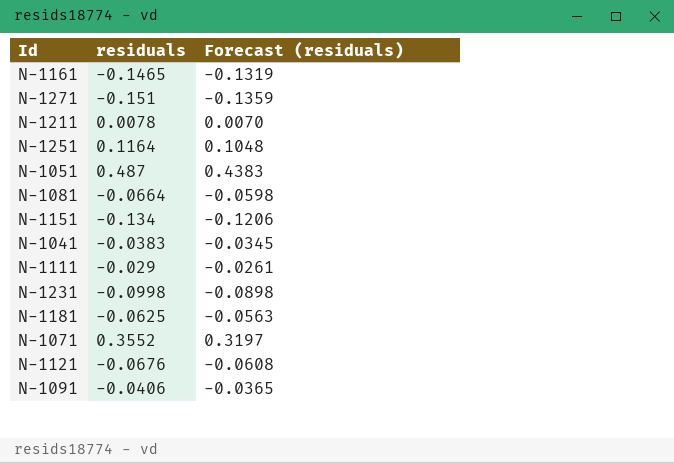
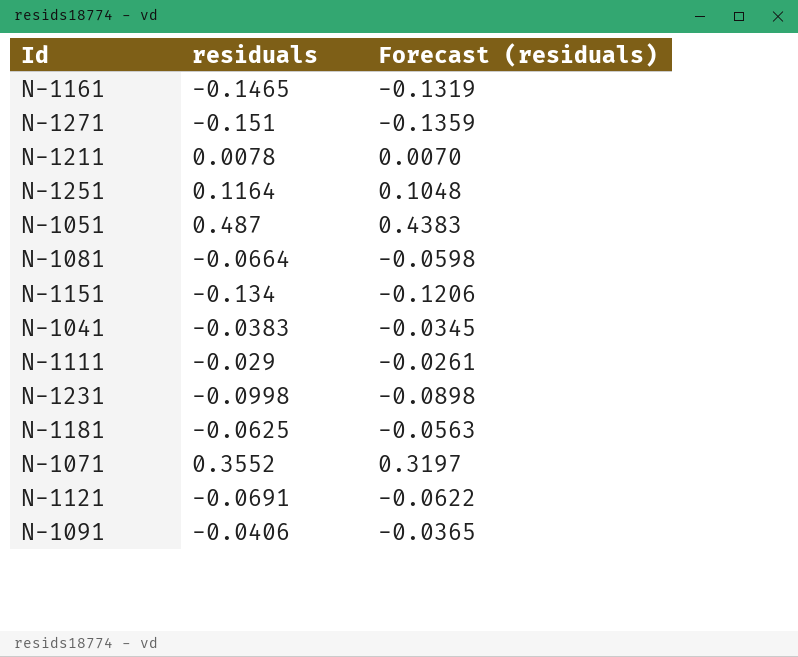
N-1121 | residuals: -0.0676 -> -0.0691
N-1121 | Forecast (residuals): -0.0608 -> -0.0622

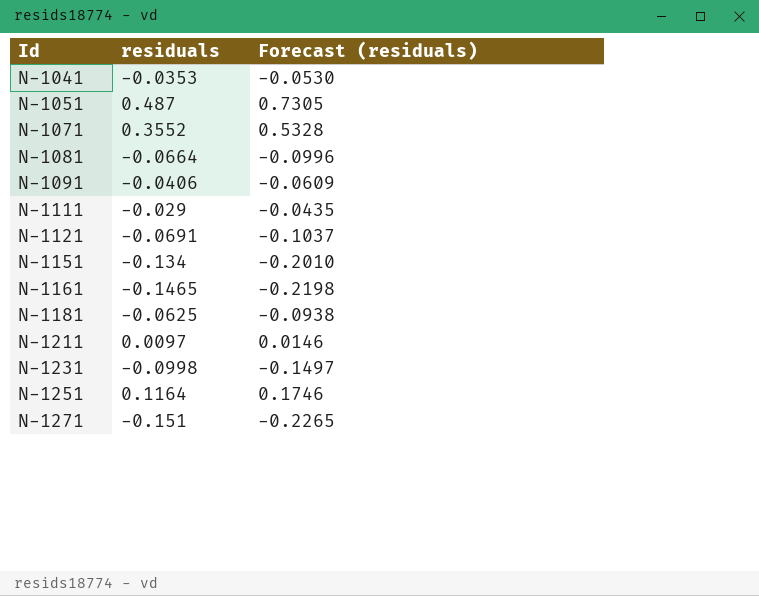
row order: none -> Id ascending
column Forecast (residuals) | formula: [residuals] * 0.9 -> [residuals] * 1.5
N-1041 | residuals: -0.0383 -> -0.0353
N-1211 | residuals: 0.0078 -> 0.0097

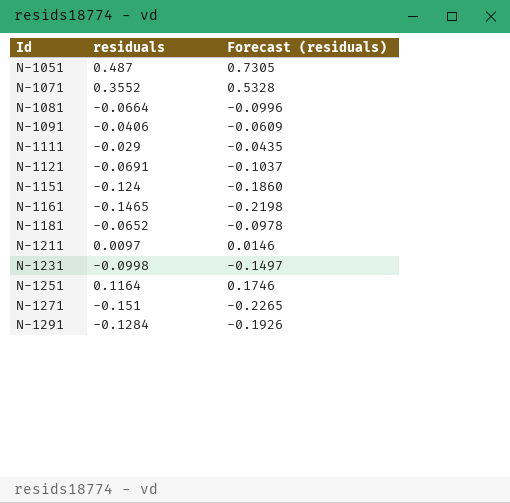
row N-1041: -0.0353 | -0.0530 -> none
N-1151 | residuals: -0.134 -> -0.124
N-1151 | Forecast (residuals): -0.2010 -> -0.1860
N-1181 | residuals: -0.0625 -> -0.0652
N-1181 | Forecast (residuals): -0.0938 -> -0.0978
row N-1291: none -> -0.1284 | -0.1926

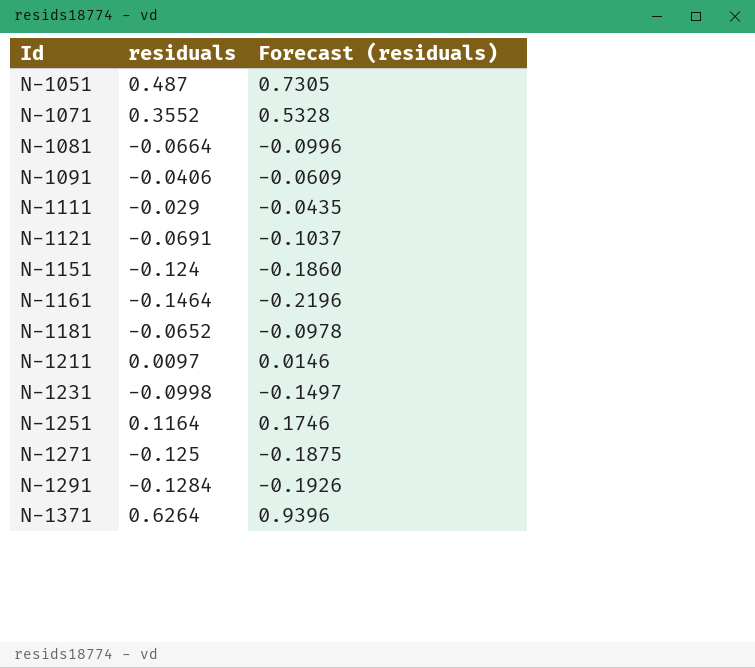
N-1161 | residuals: -0.1465 -> -0.1464
N-1161 | Forecast (residuals): -0.2198 -> -0.2196
N-1271 | residuals: -0.151 -> -0.125
N-1271 | Forecast (residuals): -0.2265 -> -0.1875
row N-1371: none -> 0.6264 | 0.9396

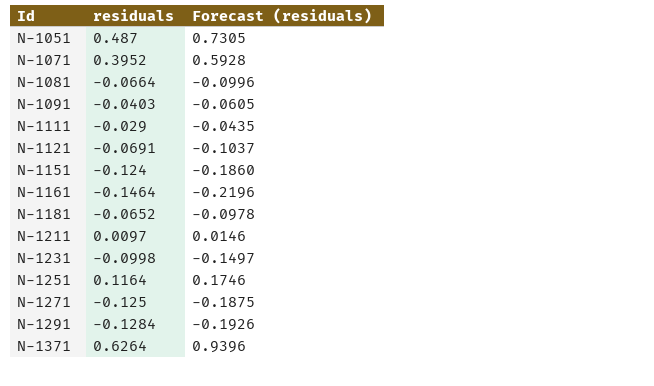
N-1071 | residuals: 0.3552 -> 0.3952
N-1071 | Forecast (residuals): 0.5328 -> 0.5928
N-1091 | residuals: -0.0406 -> -0.0403
N-1091 | Forecast (residuals): -0.0609 -> -0.0605

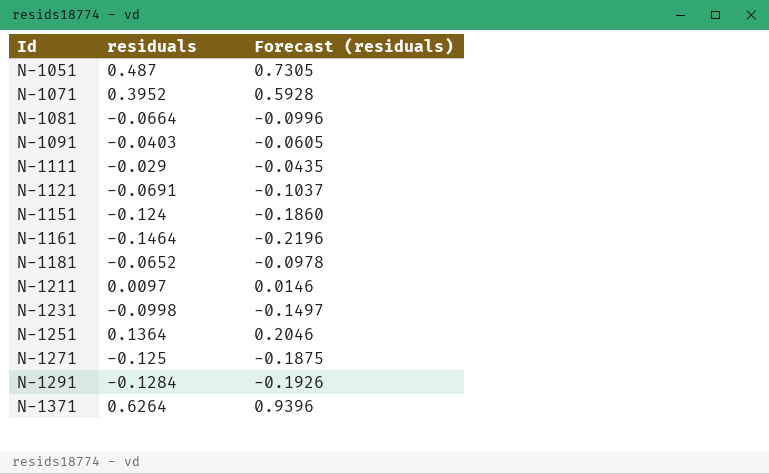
N-1251 | residuals: 0.1164 -> 0.1364
N-1251 | Forecast (residuals): 0.1746 -> 0.2046

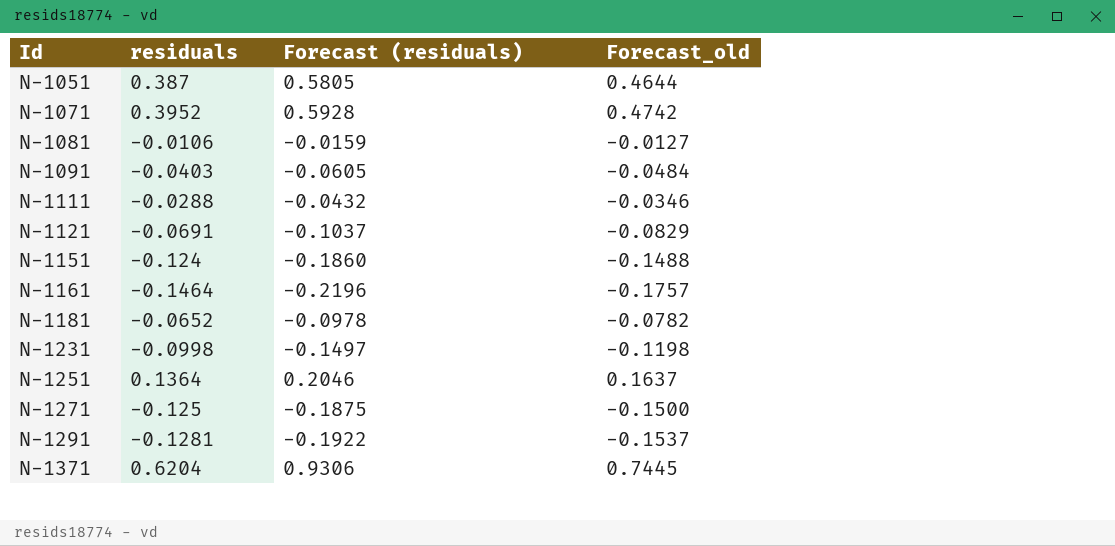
column Forecast_old | formula: none -> [residuals] * 1.2
row N-1211: 0.0097 | 0.0146 -> none
N-1051 | residuals: 0.487 -> 0.387
N-1051 | Forecast (residuals): 0.7305 -> 0.5805
N-1081 | residuals: -0.0664 -> -0.0106
N-1081 | Forecast (residuals): -0.0996 -> -0.0159
N-1111 | residuals: -0.029 -> -0.0288
N-1111 | Forecast (residuals): -0.0435 -> -0.0432
N-1291 | residuals: -0.1284 -> -0.1281
N-1291 | Forecast (residuals): -0.1926 -> -0.1922
N-1371 | residuals: 0.6264 -> 0.6204
N-1371 | Forecast (residuals): 0.9396 -> 0.9306

